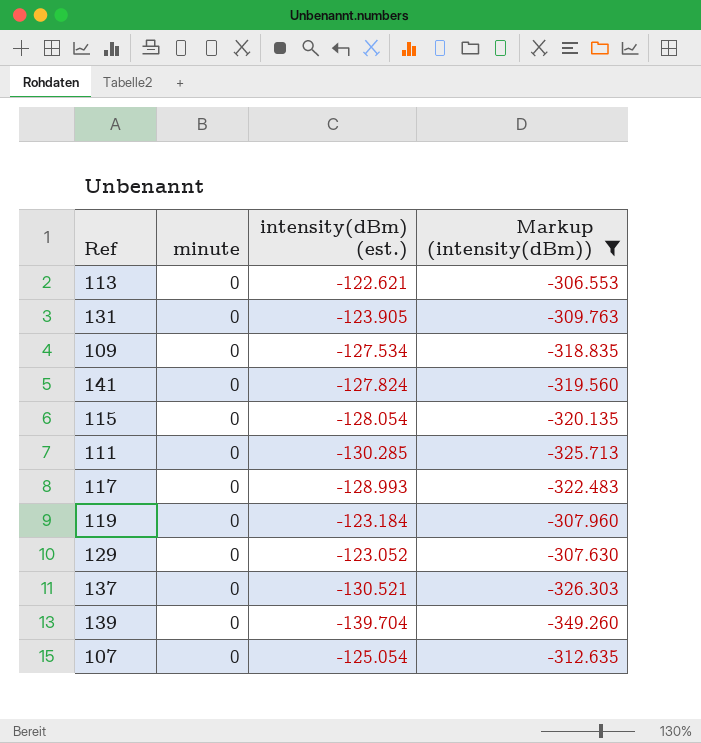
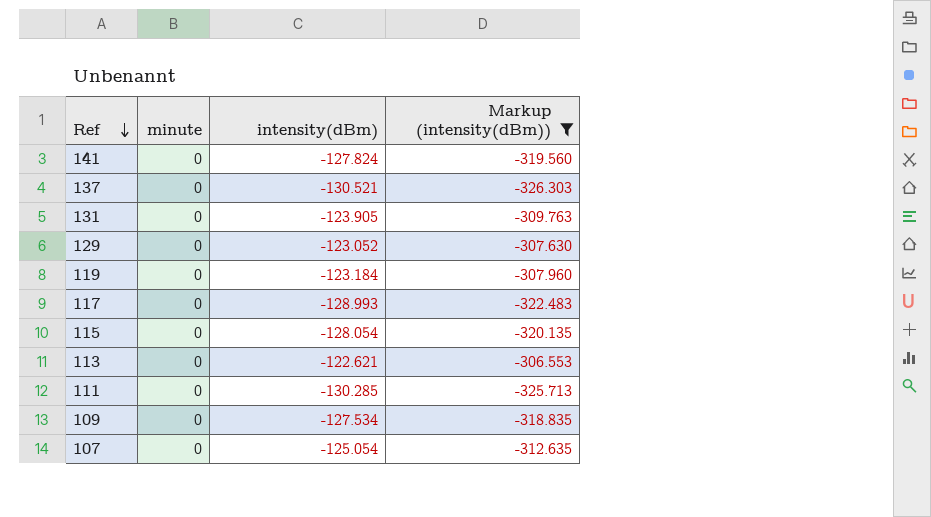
row order: none -> Ref descending
column name: intensity(dBm) (est.) -> intensity(dBm)
row 139: 0 | -139.704 | -349.260 -> none

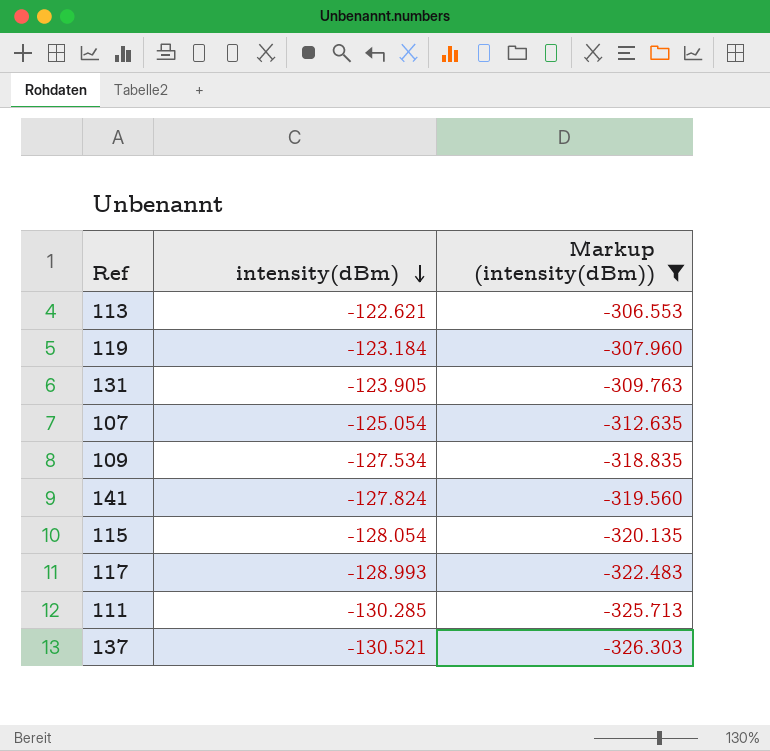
row order: Ref descending -> intensity(dBm) descending
column minute | position: 2 -> none
row 129: 0 | -123.052 | -307.630 -> none

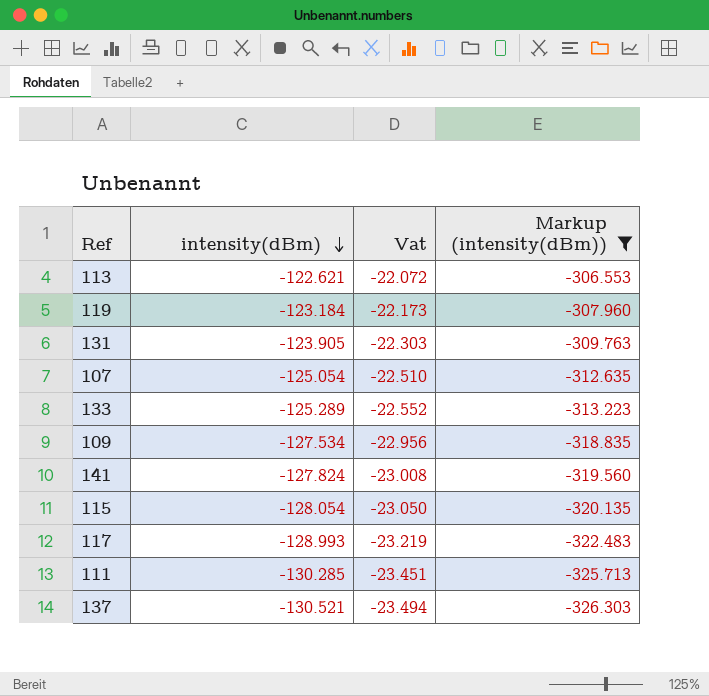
column Vat | formula: none -> [intensity(dBm)] * 0.18
row 133: none -> -125.289 | -22.552 | -313.223

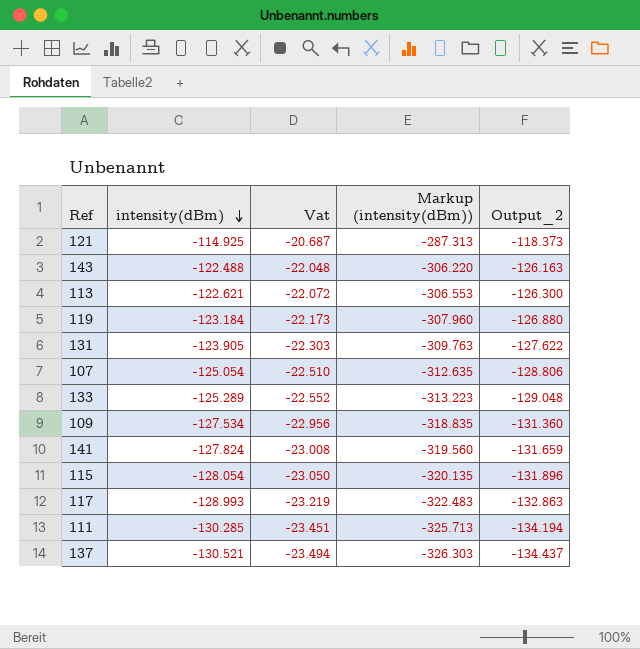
filter: Markup (intensity(dBm)) <= -306.553 -> none
column Output_2 | formula: none -> [intensity(dBm)] * 1.03

